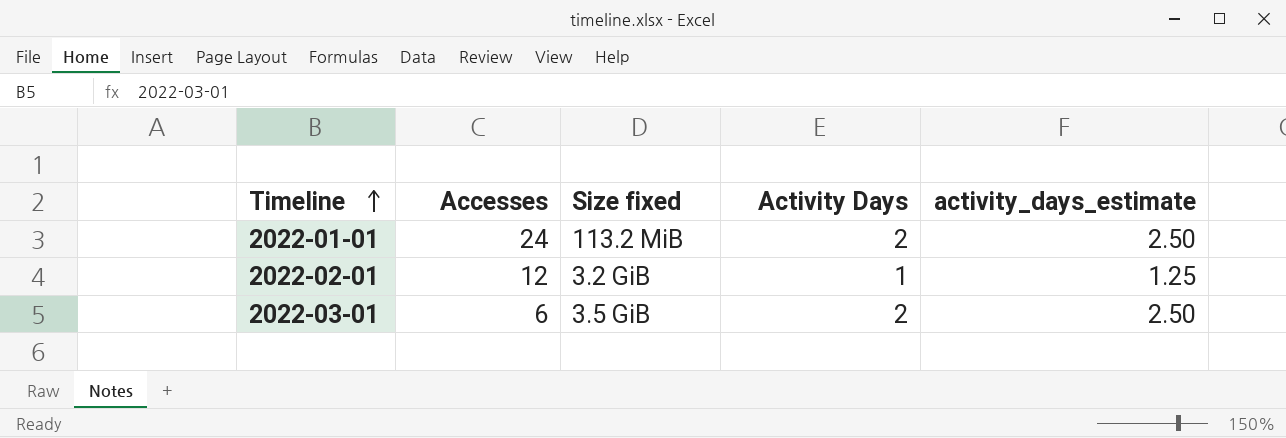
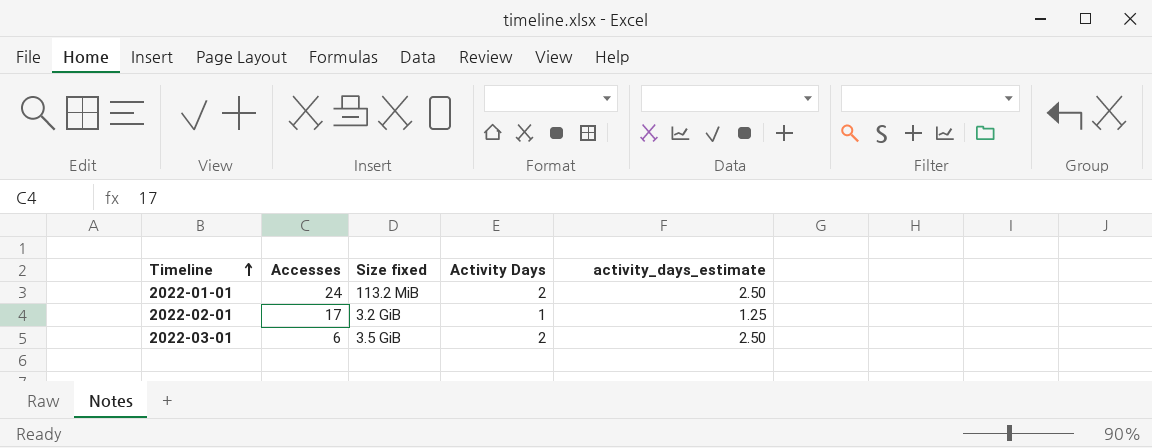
2022-02-01 | Accesses: 12 -> 17

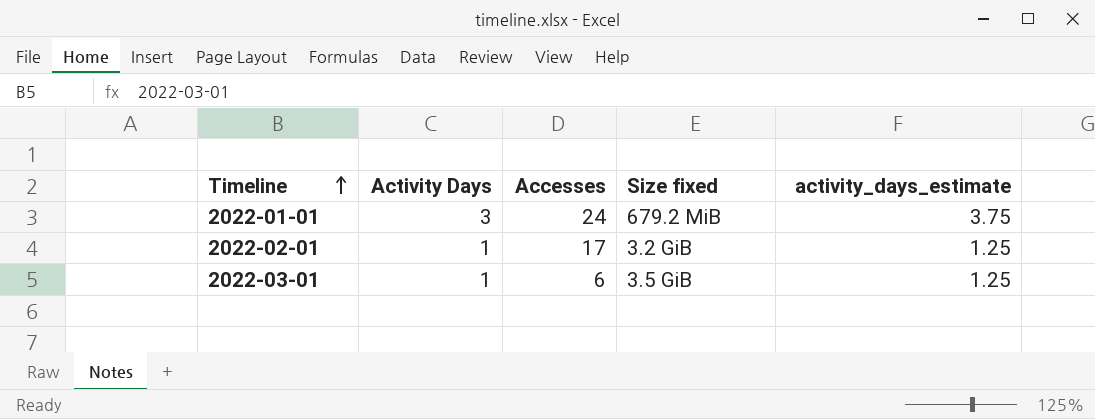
column Activity Days | position: 4 -> 2
2022-01-01 | Activity Days: 2 -> 3
2022-01-01 | Size fixed: 113.2 MiB -> 679.2 MiB
2022-01-01 | activity_days_estimate: 2.50 -> 3.75
2022-03-01 | Activity Days: 2 -> 1
2022-03-01 | activity_days_estimate: 2.50 -> 1.25

